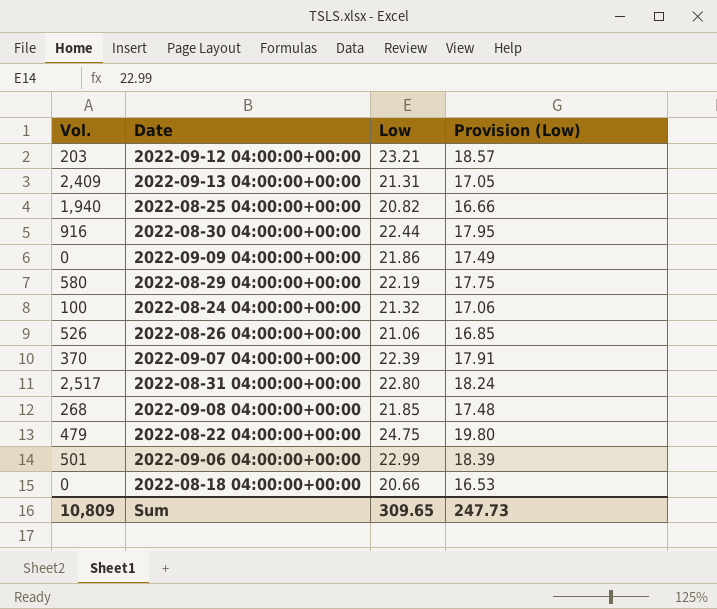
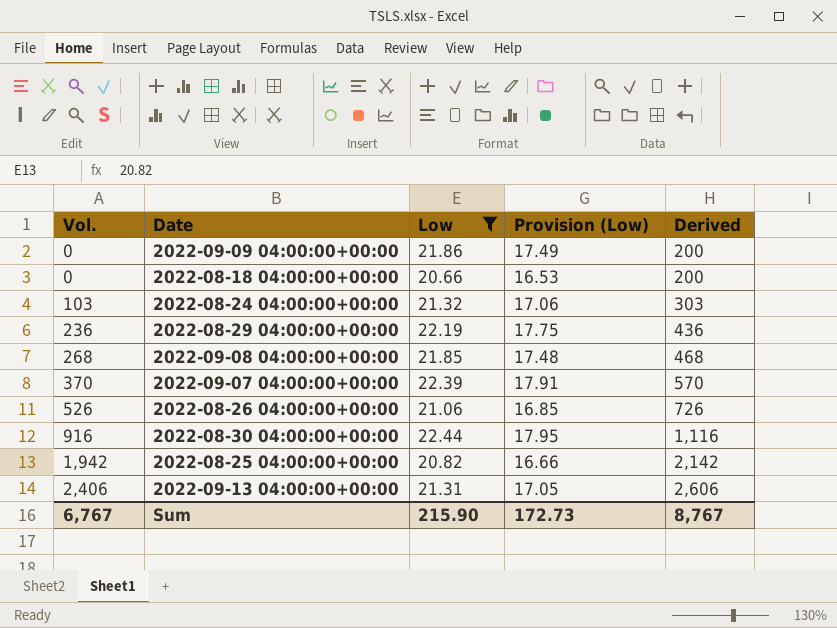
filter: none -> Low <= 22.44
row order: none -> Vol. ascending
column Derived | formula: none -> [Vol.] + 200
2022-08-24 04:00:00+00:00 | Vol.: 100 -> 103
2022-08-29 04:00:00+00:00 | Vol.: 580 -> 236
2022-08-25 04:00:00+00:00 | Vol.: 1,940 -> 1,942
2022-09-13 04:00:00+00:00 | Vol.: 2,409 -> 2,406
Sum | Vol.: 10,809 -> 6,767
Sum | Low: 309.65 -> 215.90
Sum | Provision (Low): 247.73 -> 172.73

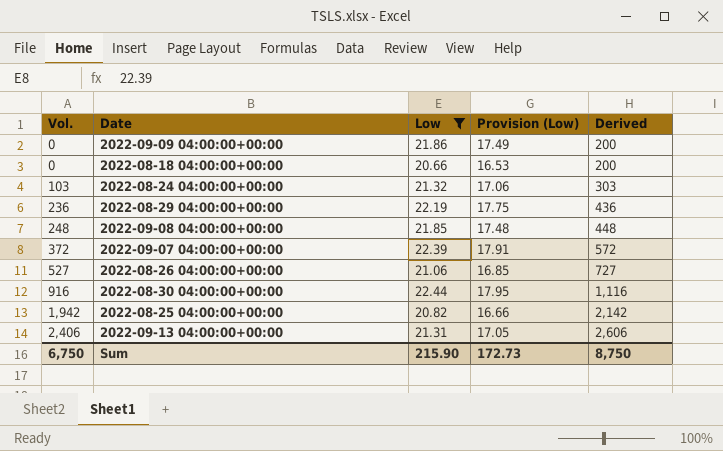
2022-09-08 04:00:00+00:00 | Vol.: 268 -> 248
2022-09-08 04:00:00+00:00 | Derived: 468 -> 448
2022-09-07 04:00:00+00:00 | Vol.: 370 -> 372
2022-09-07 04:00:00+00:00 | Derived: 570 -> 572
2022-08-26 04:00:00+00:00 | Vol.: 526 -> 527
2022-08-26 04:00:00+00:00 | Derived: 726 -> 727
Sum | Vol.: 6,767 -> 6,750
Sum | Derived: 8,767 -> 8,750

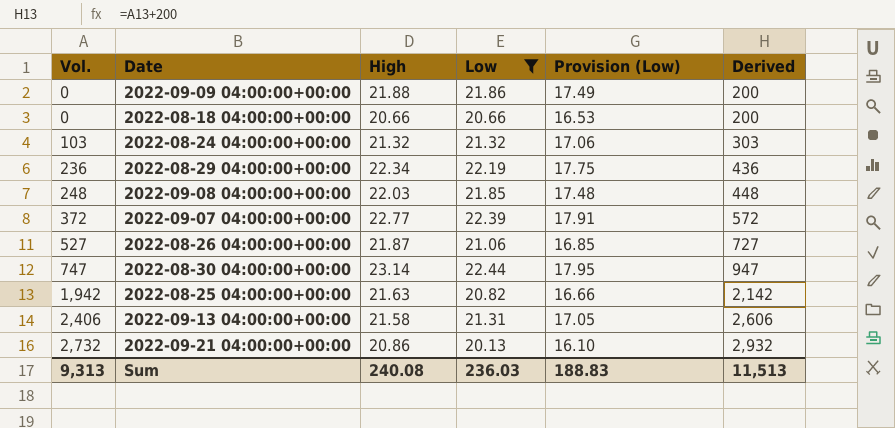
column High | position: none -> 3
2022-08-30 04:00:00+00:00 | Vol.: 916 -> 747
2022-08-30 04:00:00+00:00 | Derived: 1,116 -> 947
row 2022-09-21 04:00:00+00:00: none -> 2,732 | 20.86 | 20.13 | 16.10 | 2,932
Sum | Vol.: 6,750 -> 9,313
Sum | Low: 215.90 -> 236.03
Sum | Provision (Low): 172.73 -> 188.83
Sum | Derived: 8,750 -> 11,513

